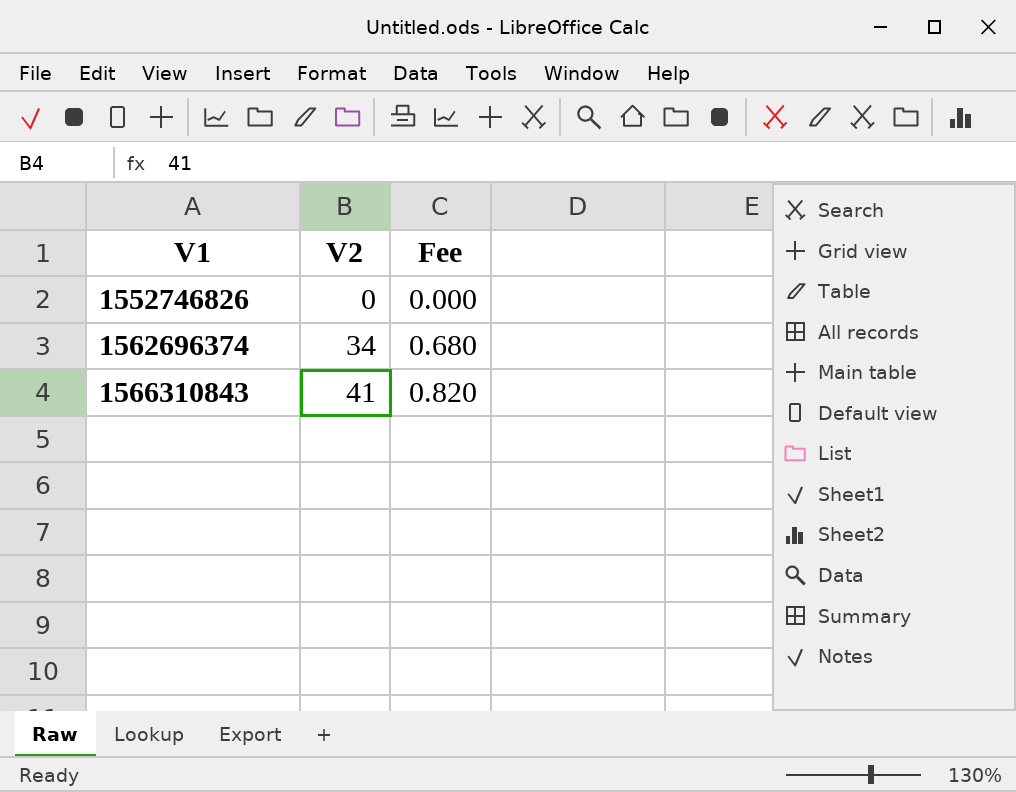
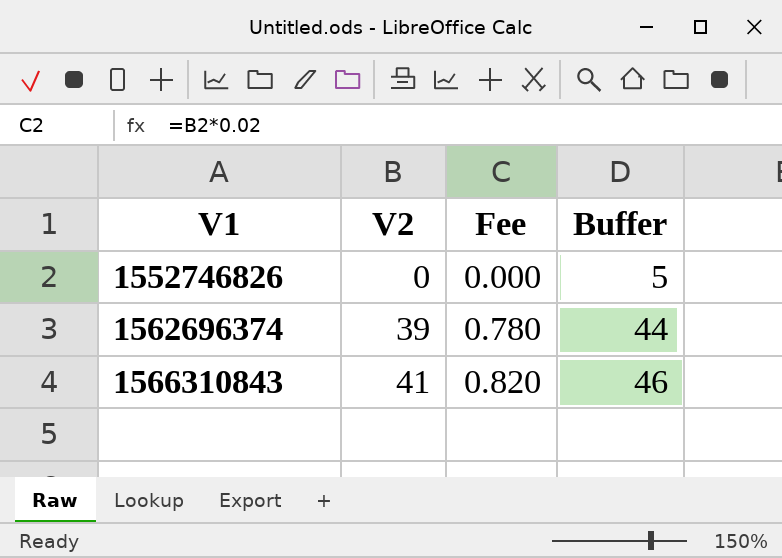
column Buffer | formula: none -> [V2] + 5
1562696374 | V2: 34 -> 39
1562696374 | Fee: 0.680 -> 0.780

